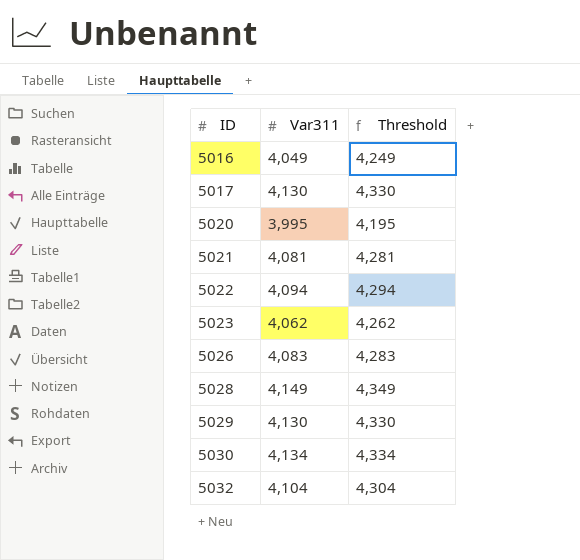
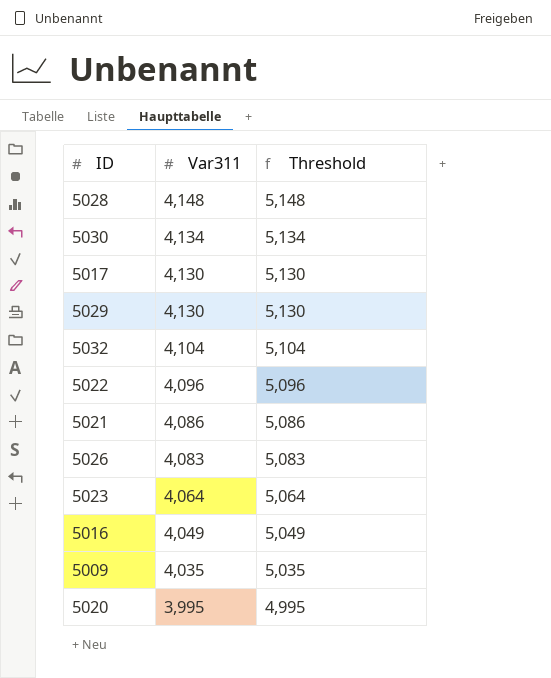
row order: ID ascending -> Var311 descending
column Threshold | formula: [Var311] + 200 -> [Var311] + 1000
5028 | Var311: 4,149 -> 4,148
5022 | Var311: 4,094 -> 4,096
5021 | Var311: 4,081 -> 4,086
5023 | Var311: 4,062 -> 4,064
row 5009: none -> 4,035 | 5,035

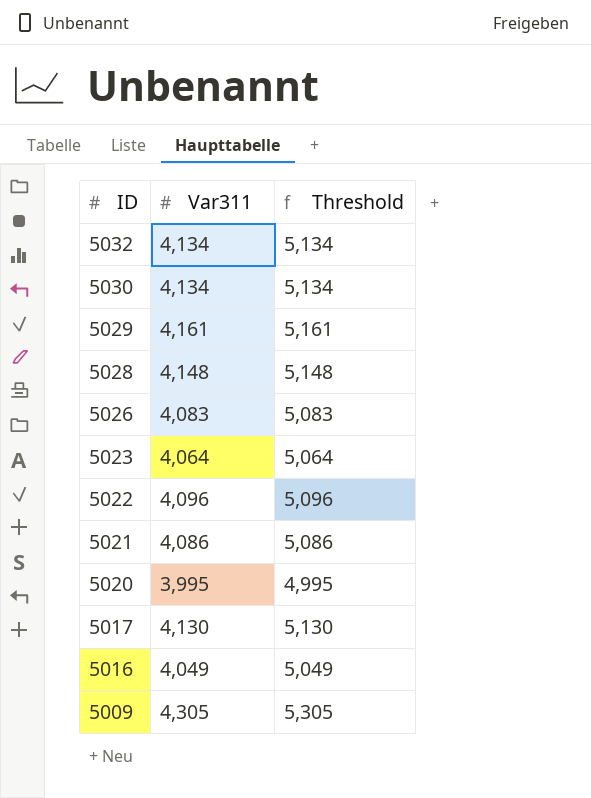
row order: Var311 descending -> ID descending
5032 | Var311: 4,104 -> 4,134
5032 | Threshold: 5,104 -> 5,134
5029 | Var311: 4,130 -> 4,161
5029 | Threshold: 5,130 -> 5,161
5009 | Var311: 4,035 -> 4,305
5009 | Threshold: 5,035 -> 5,305

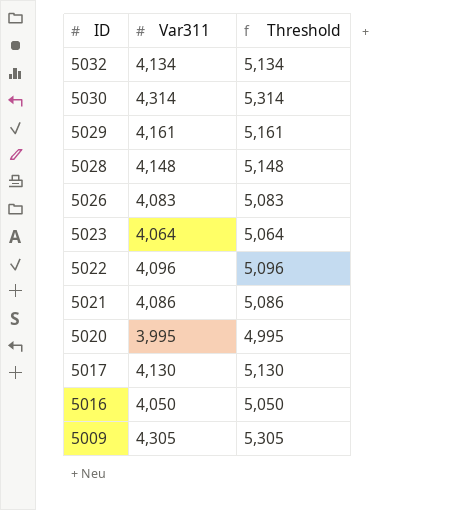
5030 | Var311: 4,134 -> 4,314
5030 | Threshold: 5,134 -> 5,314
5016 | Var311: 4,049 -> 4,050
5016 | Threshold: 5,049 -> 5,050

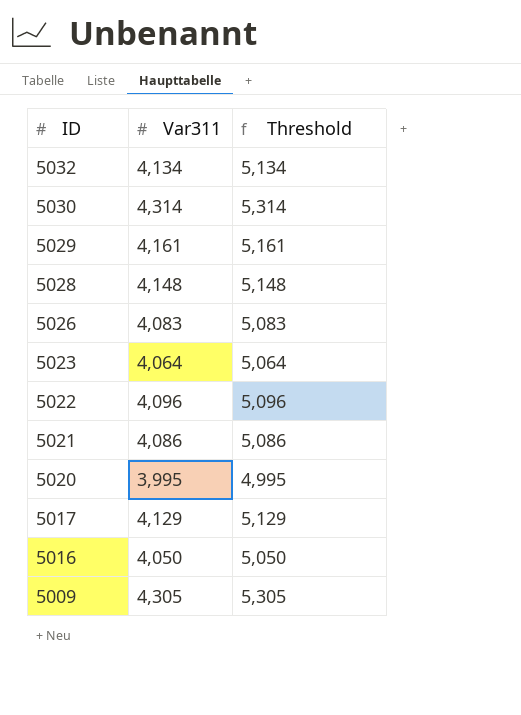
5017 | Var311: 4,130 -> 4,129
5017 | Threshold: 5,130 -> 5,129

